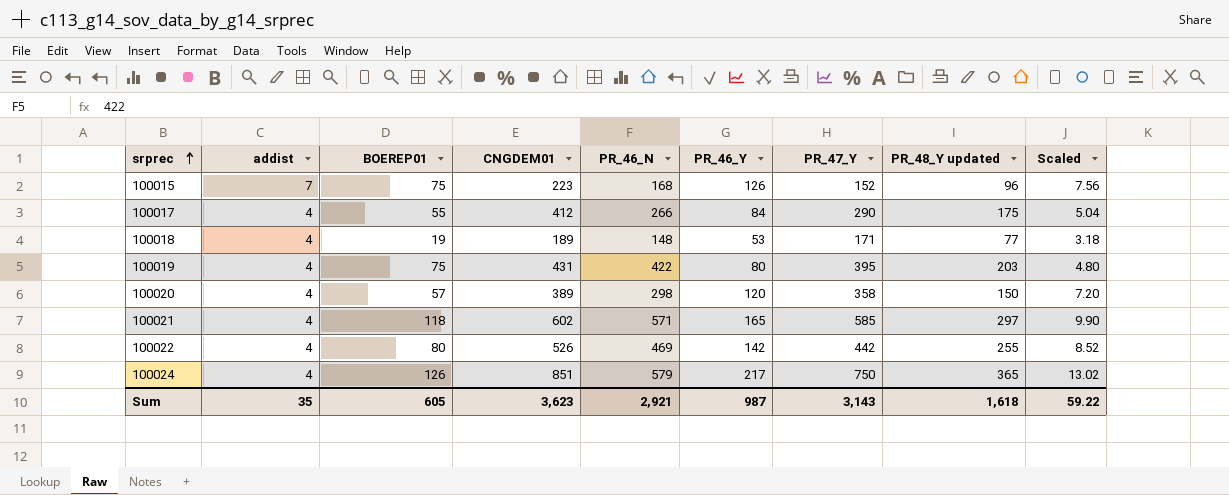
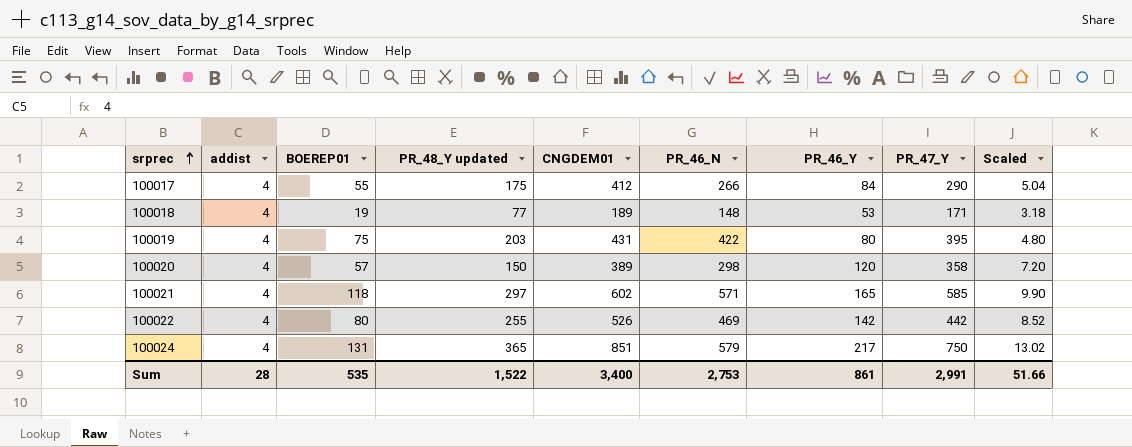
column PR_48_Y updated | position: 8 -> 4
row 100015: 7 | 75 | 223 | 168 | 126 | 152 | 96 | 7.56 -> none
100024 | BOEREP01: 126 -> 131
Sum | addist: 35 -> 28
Sum | BOEREP01: 605 -> 535
Sum | PR_48_Y updated: 1,618 -> 1,522
Sum | CNGDEM01: 3,623 -> 3,400
Sum | PR_46_N: 2,921 -> 2,753
Sum | PR_46_Y: 987 -> 861
Sum | PR_47_Y: 3,143 -> 2,991
Sum | Scaled: 59.22 -> 51.66

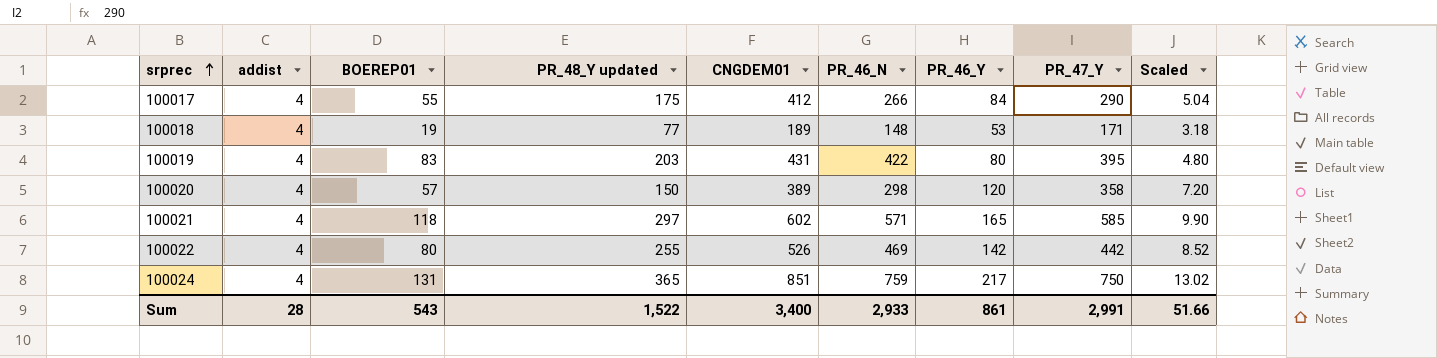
100019 | BOEREP01: 75 -> 83
100024 | PR_46_N: 579 -> 759
Sum | BOEREP01: 535 -> 543
Sum | PR_46_N: 2,753 -> 2,933

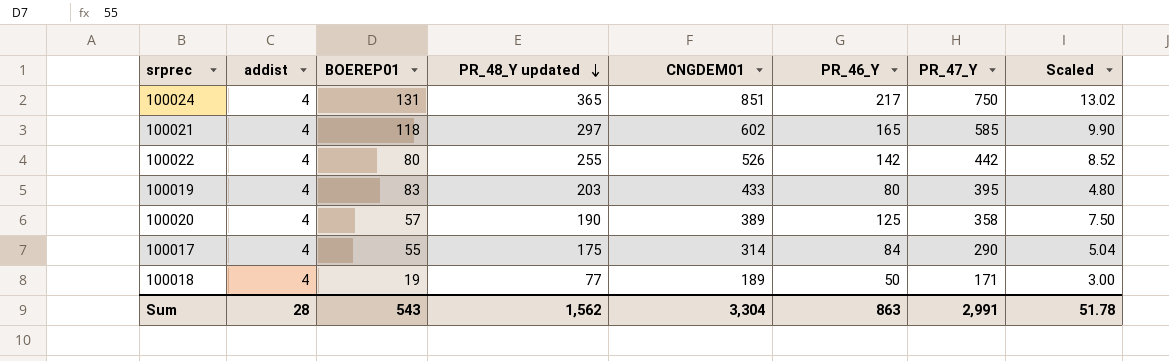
row order: srprec ascending -> PR_48_Y updated descending
column PR_46_N | position: 6 -> none
100019 | CNGDEM01: 431 -> 433
100020 | PR_48_Y updated: 150 -> 190
100020 | PR_46_Y: 120 -> 125
100020 | Scaled: 7.20 -> 7.50
100017 | CNGDEM01: 412 -> 314
100018 | PR_46_Y: 53 -> 50
100018 | Scaled: 3.18 -> 3.00
Sum | PR_48_Y updated: 1,522 -> 1,562
Sum | CNGDEM01: 3,400 -> 3,304
Sum | PR_46_Y: 861 -> 863
Sum | Scaled: 51.66 -> 51.78

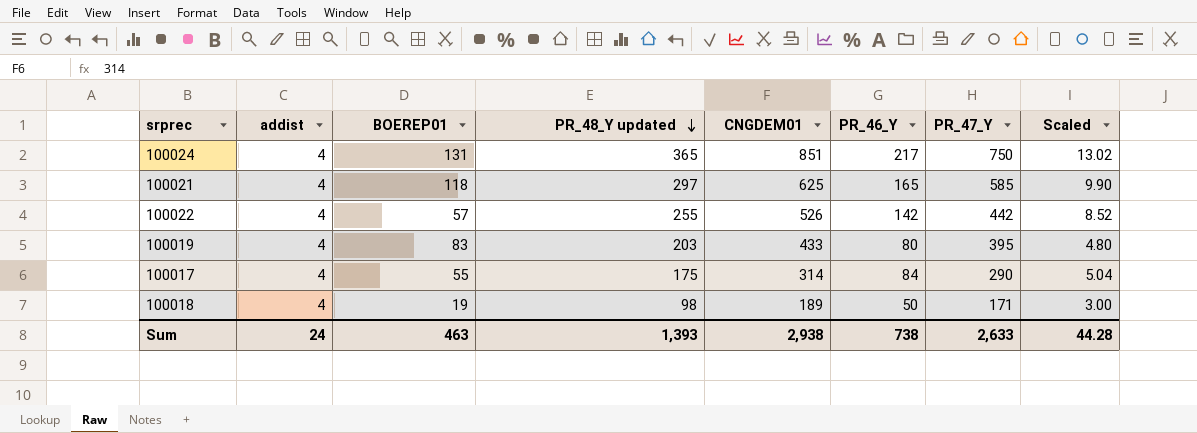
row 100020: 4 | 57 | 190 | 389 | 125 | 358 | 7.50 -> none
100021 | CNGDEM01: 602 -> 625
100022 | BOEREP01: 80 -> 57
100018 | PR_48_Y updated: 77 -> 98
Sum | addist: 28 -> 24
Sum | BOEREP01: 543 -> 463
Sum | PR_48_Y updated: 1,562 -> 1,393
Sum | CNGDEM01: 3,304 -> 2,938
Sum | PR_46_Y: 863 -> 738
Sum | PR_47_Y: 2,991 -> 2,633
Sum | Scaled: 51.78 -> 44.28

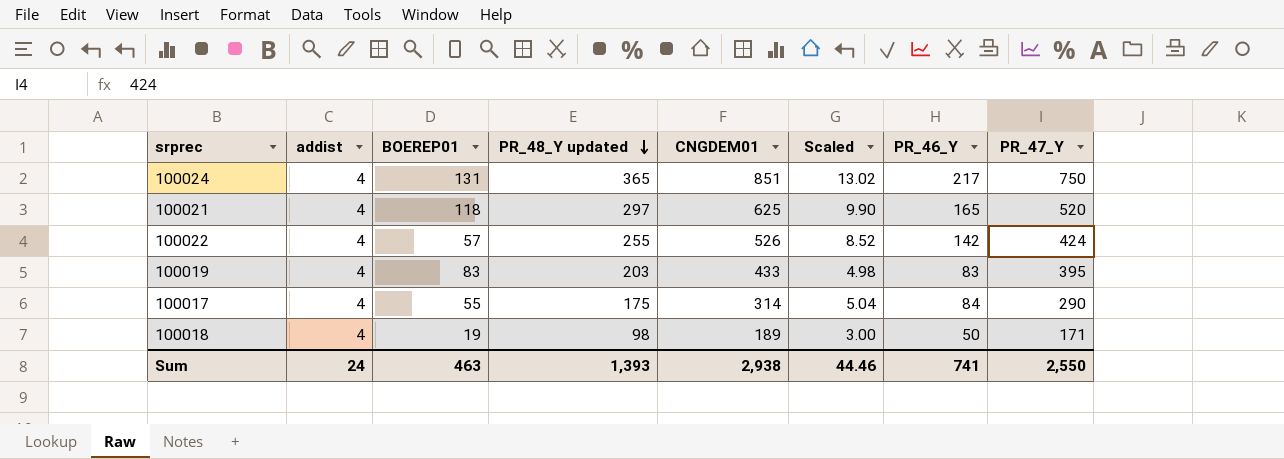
column Scaled | position: 8 -> 6
100021 | PR_47_Y: 585 -> 520
100022 | PR_47_Y: 442 -> 424
100019 | Scaled: 4.80 -> 4.98
100019 | PR_46_Y: 80 -> 83
Sum | Scaled: 44.28 -> 44.46
Sum | PR_46_Y: 738 -> 741
Sum | PR_47_Y: 2,633 -> 2,550

